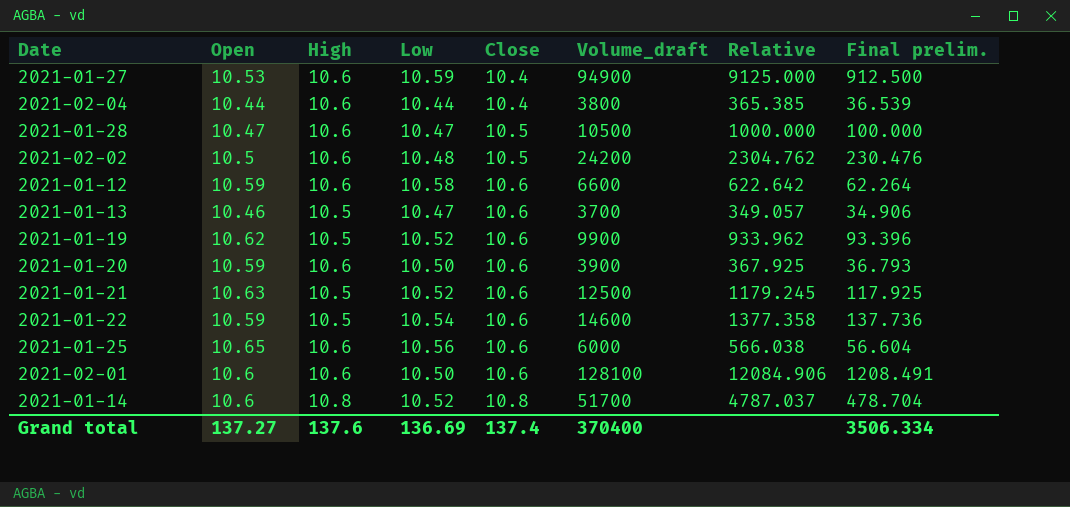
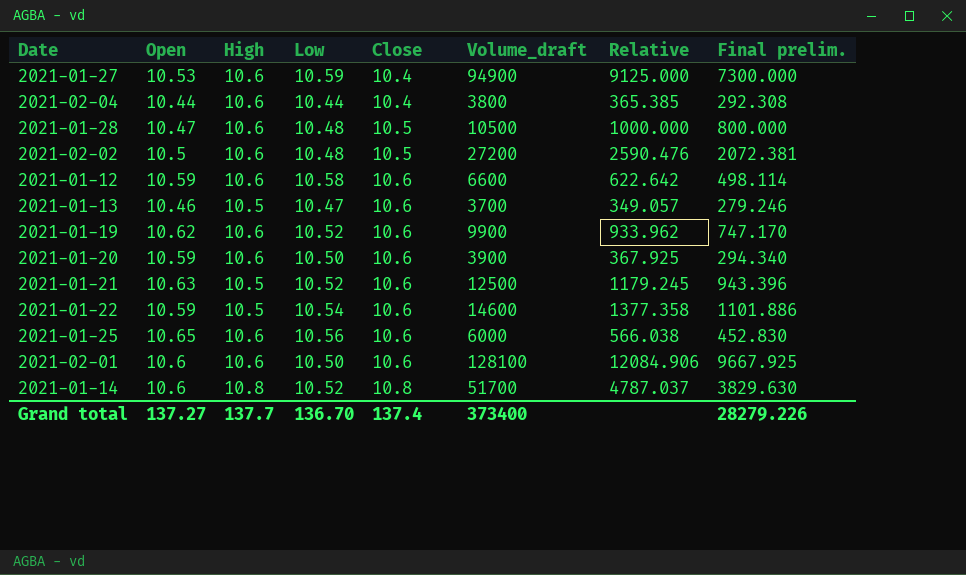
column Final prelim. | formula: [Relative] * 0.1 -> [Relative] * 0.8
2021-01-28 | Low: 10.47 -> 10.48
2021-02-02 | Volume_draft: 24200 -> 27200
2021-02-02 | Relative: 2304.762 -> 2590.476
2021-01-19 | High: 10.5 -> 10.6
Grand total | High: 137.6 -> 137.7
Grand total | Low: 136.69 -> 136.70
Grand total | Volume_draft: 370400 -> 373400
Grand total | Final prelim.: 3506.334 -> 28279.226

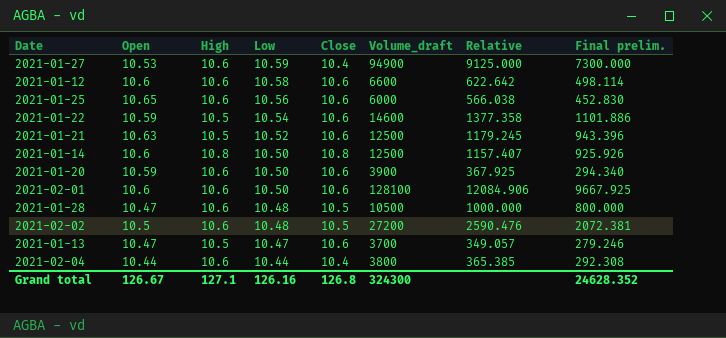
row order: Close ascending -> Low descending
row 2021-01-19: 10.62 | 10.6 | 10.52 | 10.6 | 9900 | 933.962 | 747.170 -> none
2021-01-12 | Open: 10.59 -> 10.6
2021-01-14 | Low: 10.52 -> 10.50
2021-01-14 | Volume_draft: 51700 -> 12500
2021-01-14 | Relative: 4787.037 -> 1157.407
2021-01-14 | Final prelim.: 3829.630 -> 925.926
2021-01-13 | Open: 10.46 -> 10.47
Grand total | Open: 137.27 -> 126.67
Grand total | High: 137.7 -> 127.1
Grand total | Low: 136.70 -> 126.16
Grand total | Close: 137.4 -> 126.8
Grand total | Volume_draft: 373400 -> 324300
Grand total | Final prelim.: 28279.226 -> 24628.352

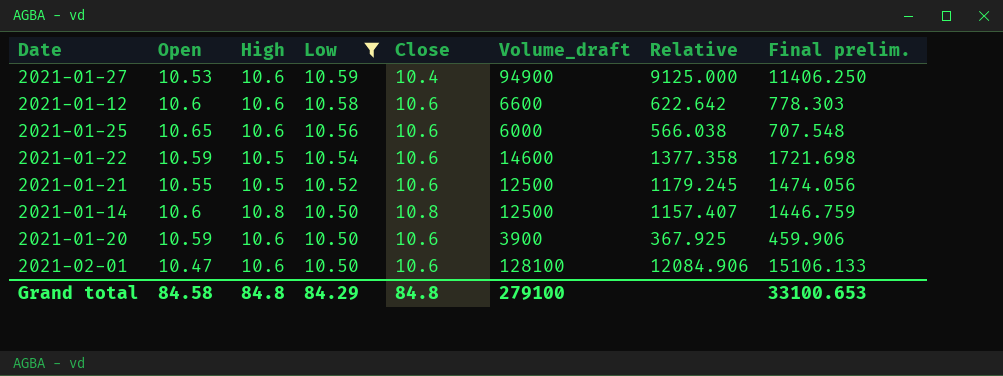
filter: none -> Low >= 10.50
column Final prelim. | formula: [Relative] * 0.8 -> [Relative] * 1.25
2021-01-21 | Open: 10.63 -> 10.55
2021-02-01 | Open: 10.6 -> 10.47
Grand total | Open: 126.67 -> 84.58
Grand total | High: 127.1 -> 84.8
Grand total | Low: 126.16 -> 84.29
Grand total | Close: 126.8 -> 84.8
Grand total | Volume_draft: 324300 -> 279100
Grand total | Final prelim.: 24628.352 -> 33100.653

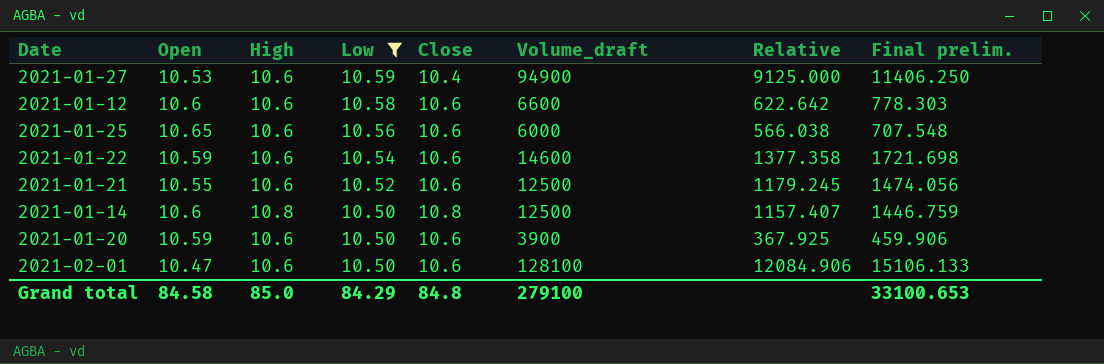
2021-01-22 | High: 10.5 -> 10.6
2021-01-21 | High: 10.5 -> 10.6
Grand total | High: 84.8 -> 85.0

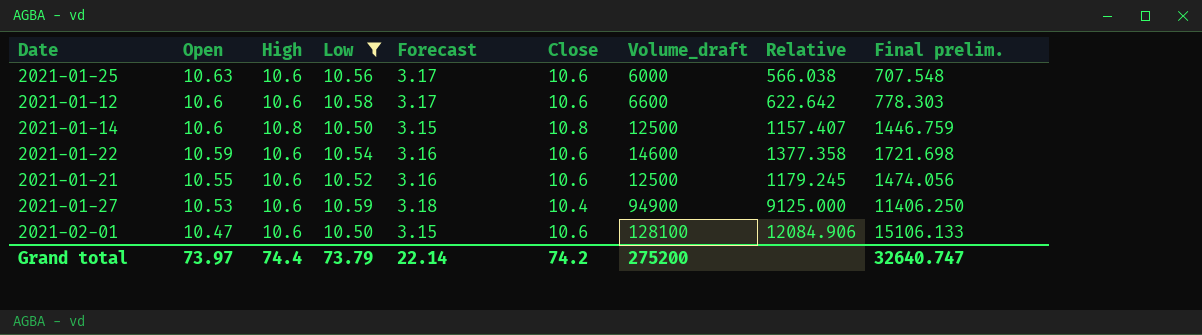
row order: Low descending -> Open descending
column Forecast | formula: none -> [Low] * 0.3
row 2021-01-20: 10.59 | 10.6 | 10.50 | 10.6 | 3900 | 367.925 | 459.906 -> none
2021-01-25 | Open: 10.65 -> 10.63
Grand total | Open: 84.58 -> 73.97
Grand total | High: 85.0 -> 74.4
Grand total | Low: 84.29 -> 73.79
Grand total | Close: 84.8 -> 74.2
Grand total | Volume_draft: 279100 -> 275200
Grand total | Final prelim.: 33100.653 -> 32640.747

